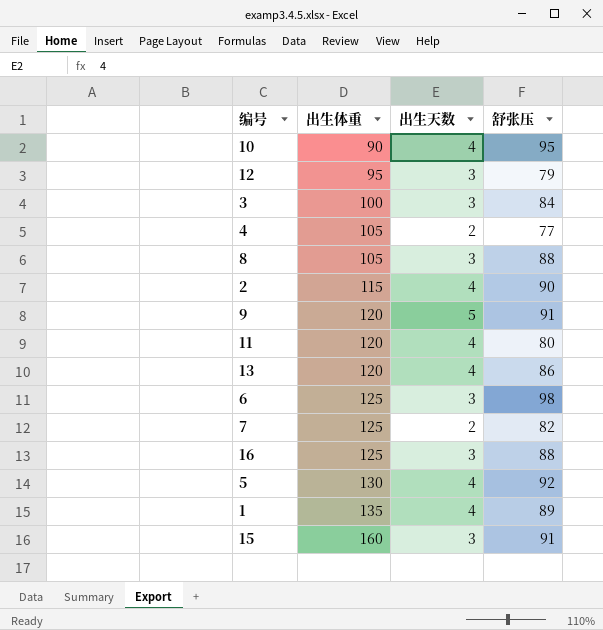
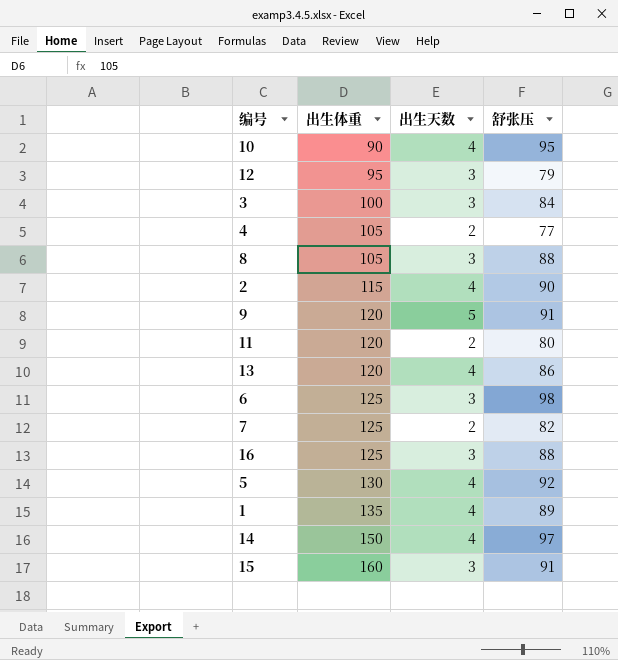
11 | 出生天数: 4 -> 2
row 14: none -> 150 | 4 | 97

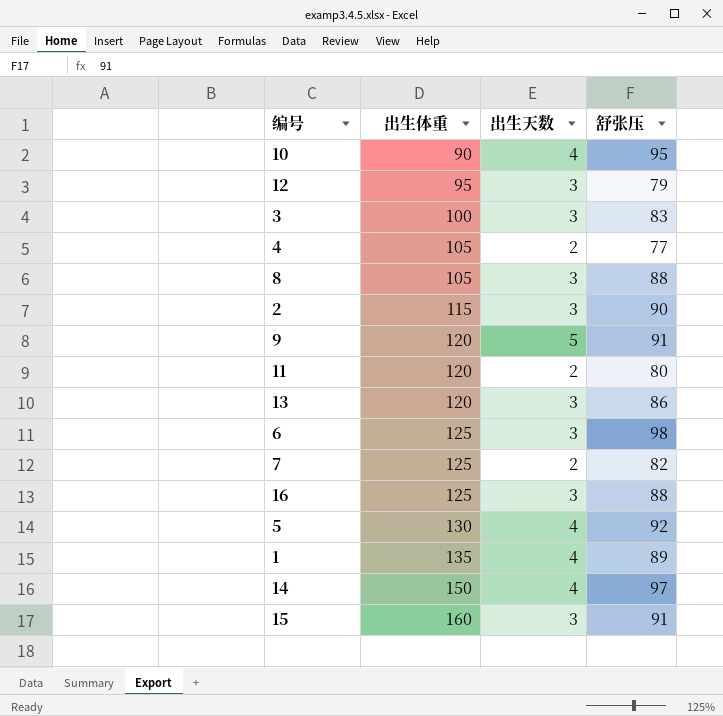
3 | 舒张压: 84 -> 83
2 | 出生天数: 4 -> 3
13 | 出生天数: 4 -> 3

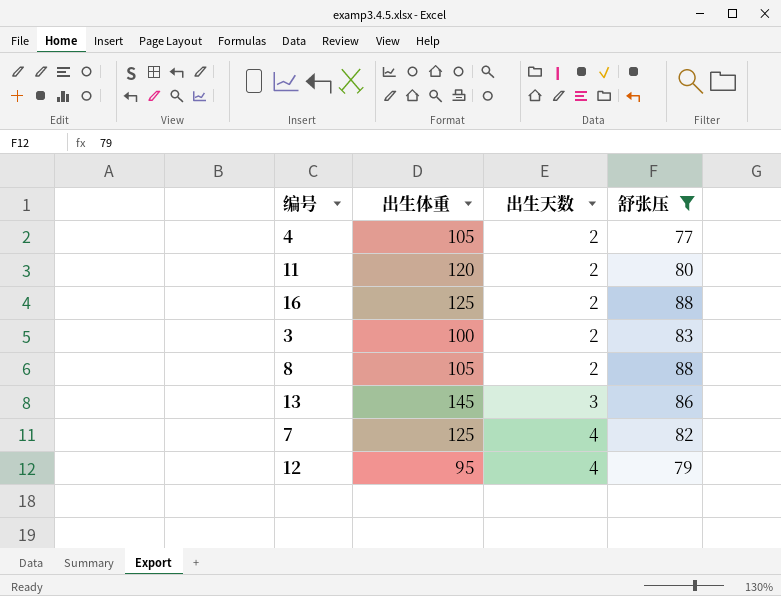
filter: none -> 舒张压 <= 88
row order: 出生体重 ascending -> 出生天数 ascending
16 | 出生天数: 3 -> 2
3 | 出生天数: 3 -> 2
8 | 出生天数: 3 -> 2
13 | 出生体重: 120 -> 145
7 | 出生天数: 2 -> 4
12 | 出生天数: 3 -> 4

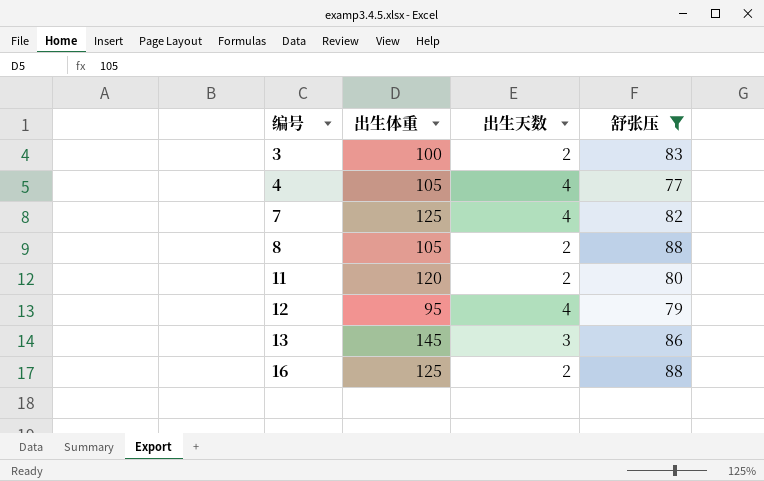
row order: 出生天数 ascending -> 编号 ascending
4 | 出生天数: 2 -> 4

